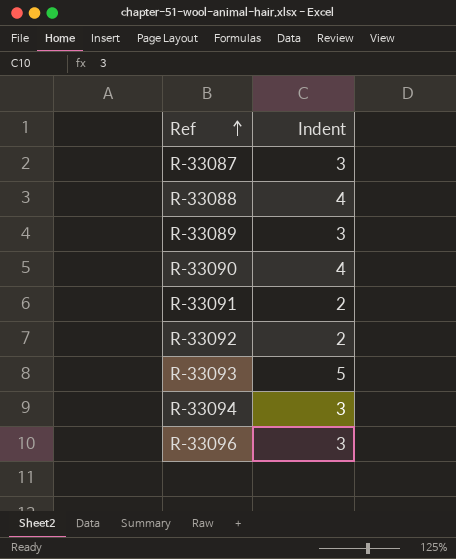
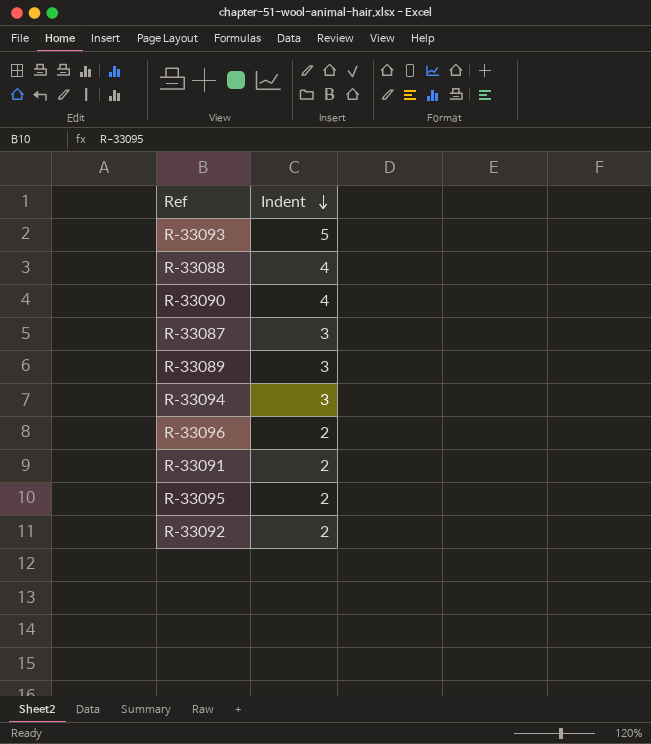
row order: Ref ascending -> Indent descending
R-33096 | Indent: 3 -> 2
row R-33095: none -> 2

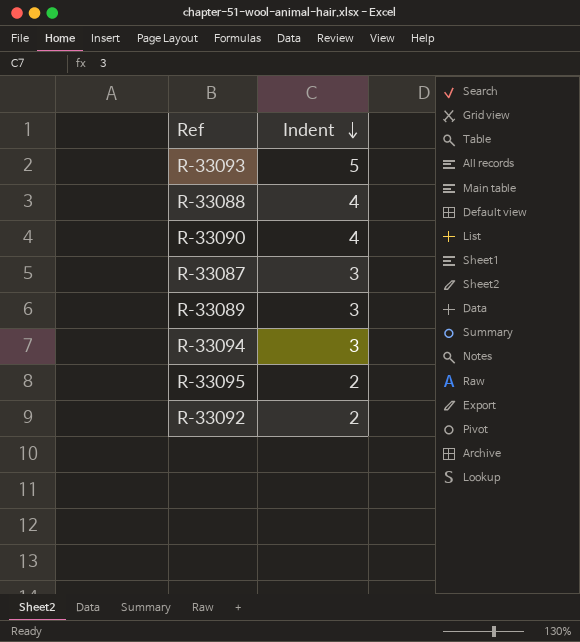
row R-33096: 2 -> none
row R-33091: 2 -> none

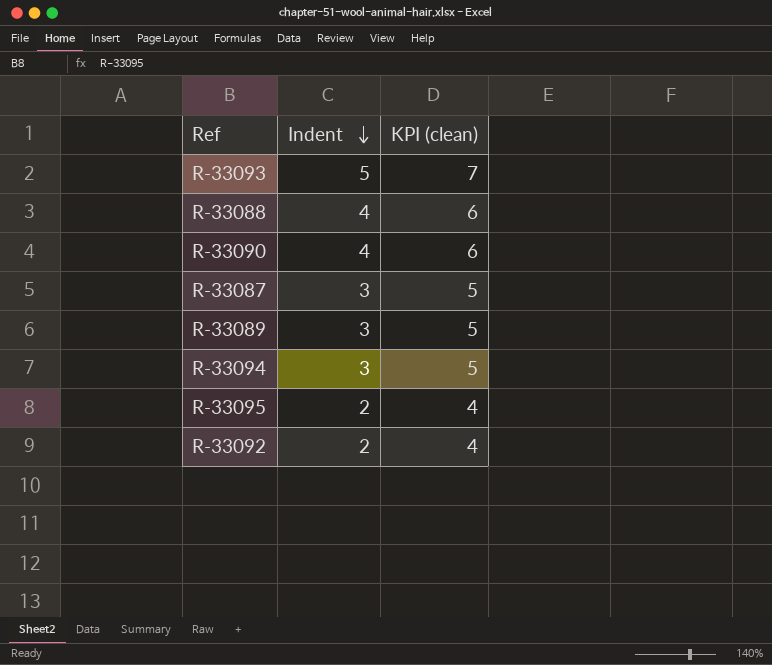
column KPI (clean) | formula: none -> [Indent] + 2

